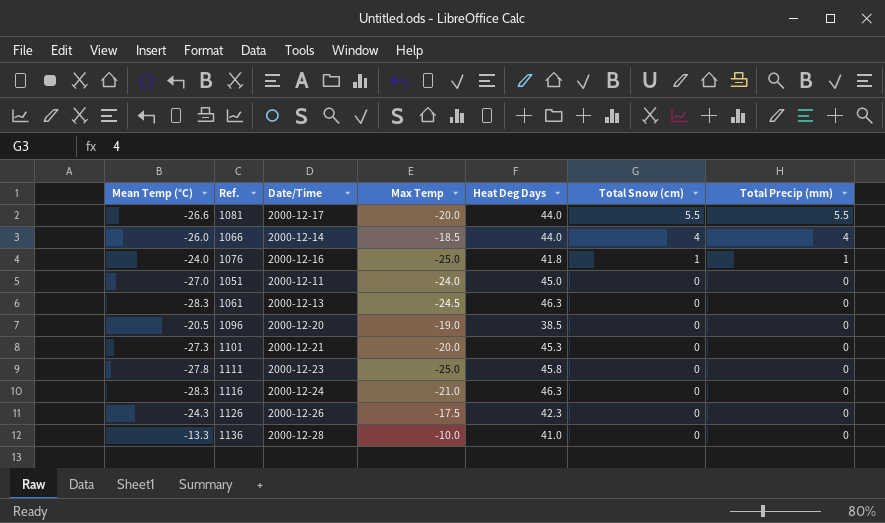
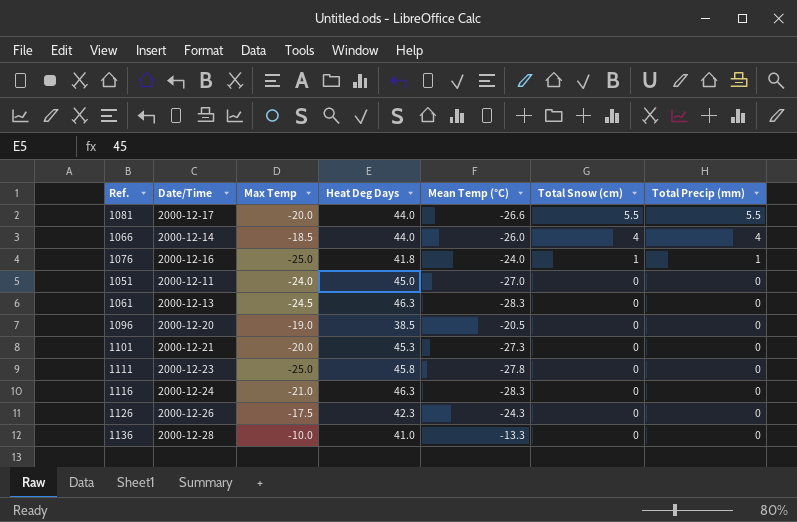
column Mean Temp (°C) | position: 1 -> 5

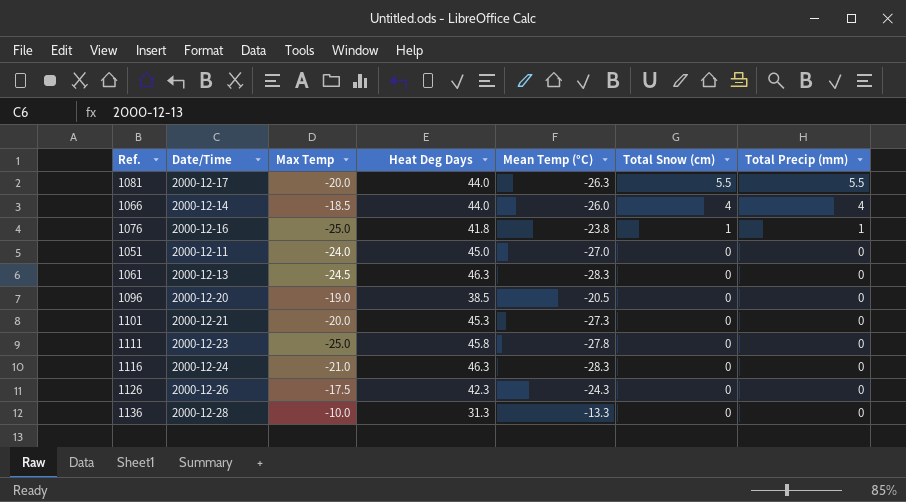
1081 | Mean Temp (°C): -26.6 -> -26.3
1076 | Mean Temp (°C): -24.0 -> -23.8
1136 | Heat Deg Days: 41.0 -> 31.3

